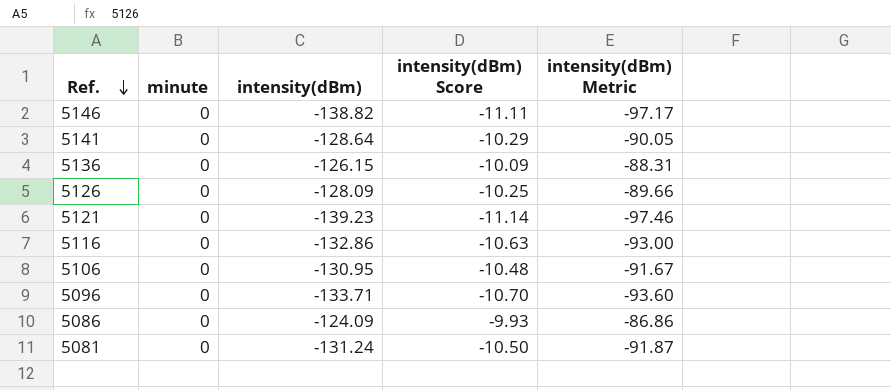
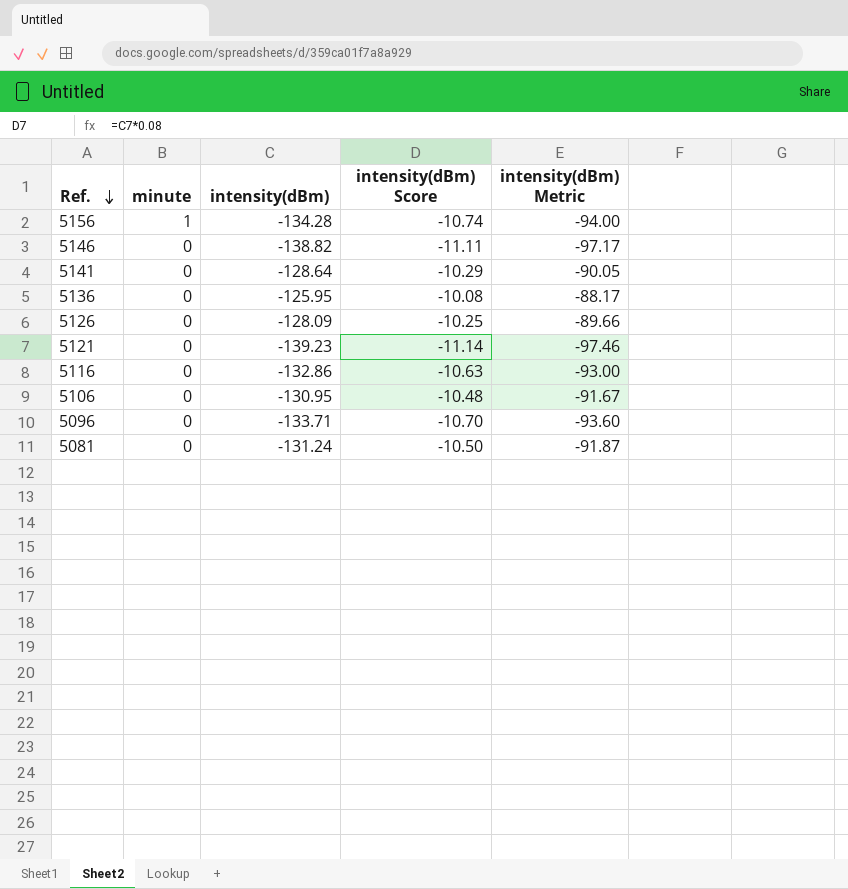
row 5086: 0 | -124.09 | -9.93 | -86.86 -> none
row 5156: none -> 1 | -134.28 | -10.74 | -94.00
5136 | intensity(dBm): -126.15 -> -125.95
5136 | intensity(dBm) Score: -10.09 -> -10.08
5136 | intensity(dBm) Metric: -88.31 -> -88.17

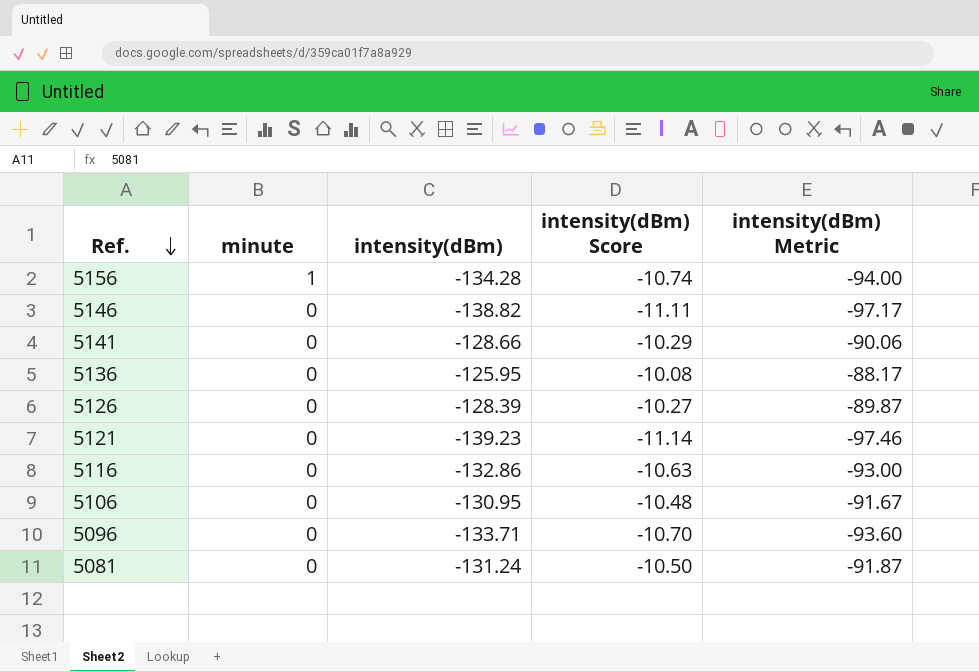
5141 | intensity(dBm): -128.64 -> -128.66
5141 | intensity(dBm) Metric: -90.05 -> -90.06
5126 | intensity(dBm): -128.09 -> -128.39
5126 | intensity(dBm) Score: -10.25 -> -10.27
5126 | intensity(dBm) Metric: -89.66 -> -89.87

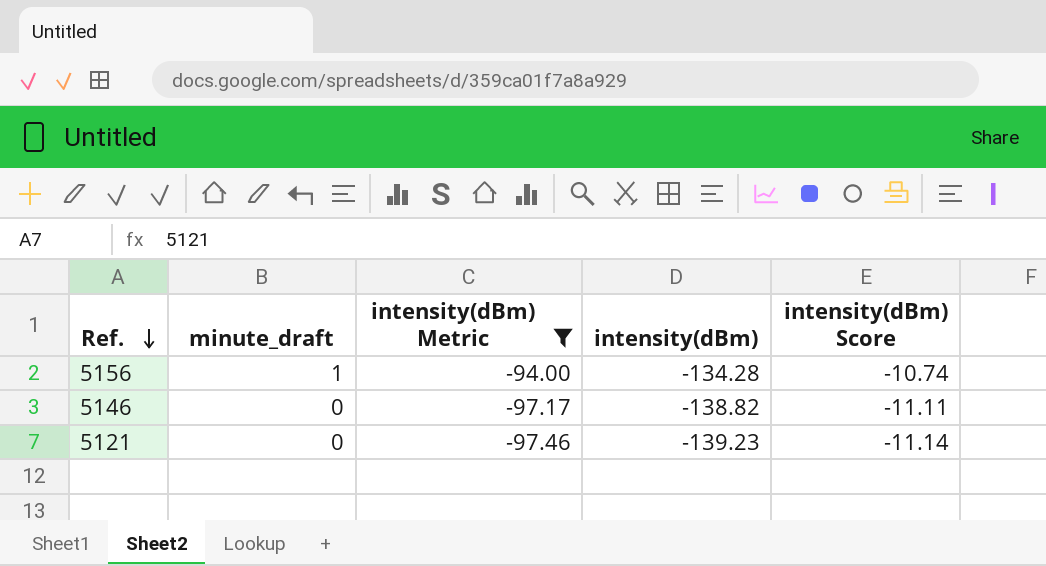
filter: none -> intensity(dBm) Metric <= -94.00
column name: minute -> minute_draft
column intensity(dBm) Metric | position: 5 -> 3

